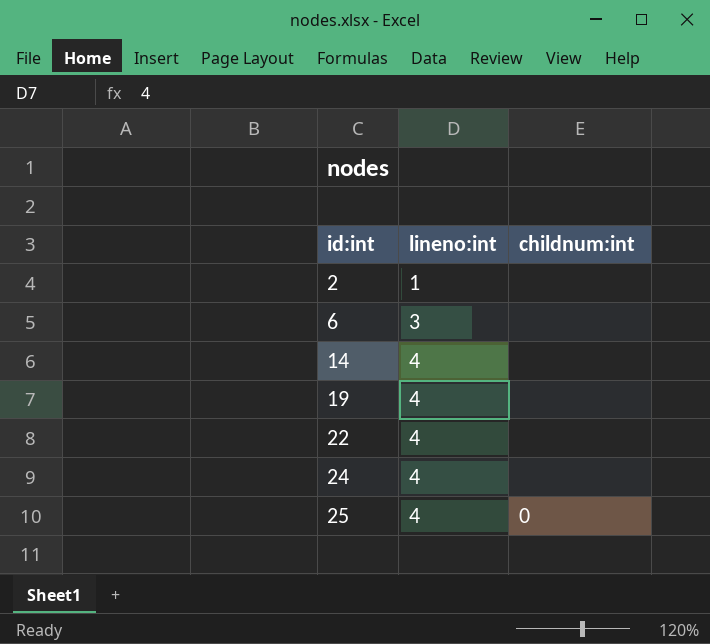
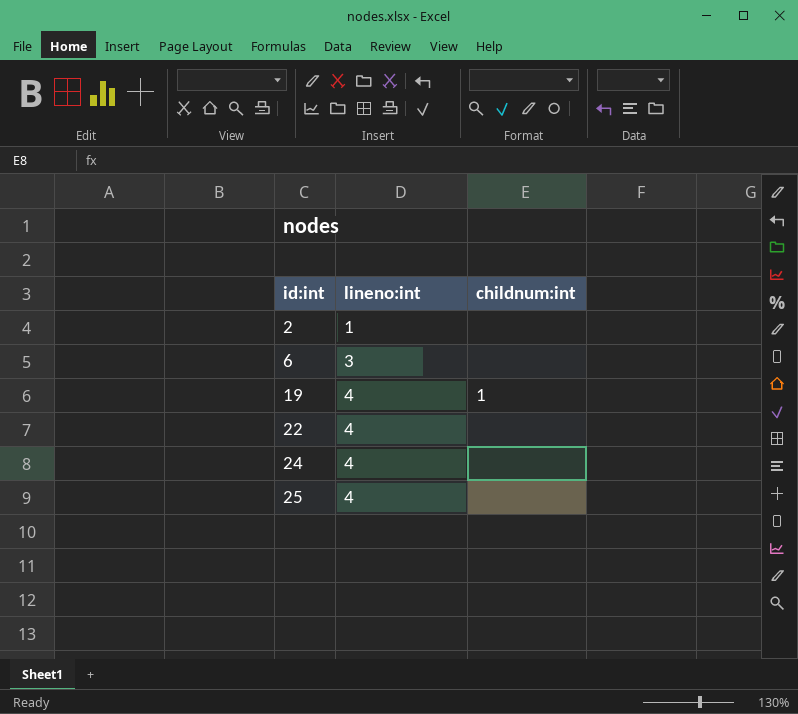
row 14: 4 | none -> none
19 | childnum:int: none -> 1
25 | childnum:int: 0 -> none

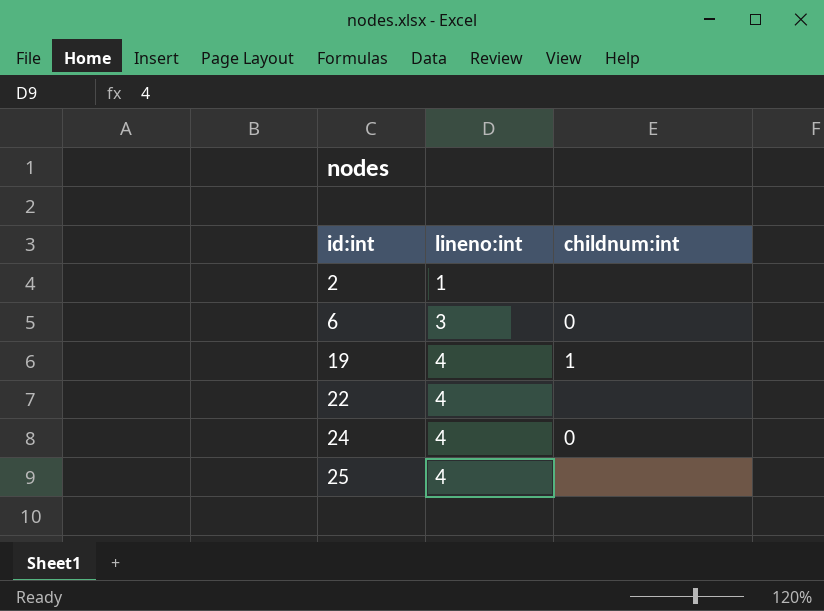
6 | childnum:int: none -> 0
24 | childnum:int: none -> 0

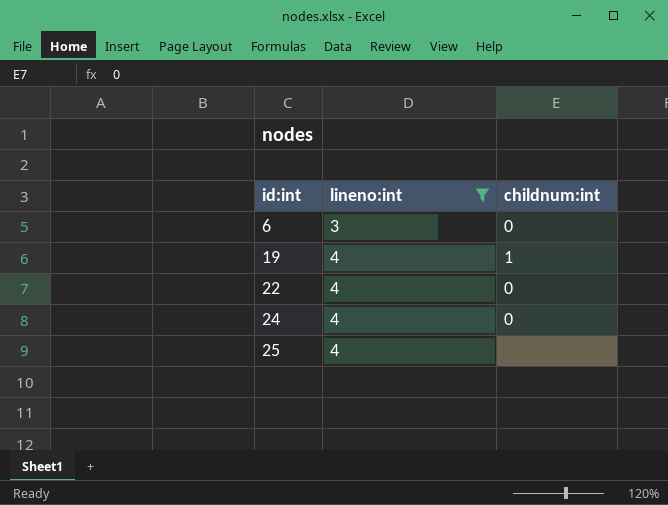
filter: none -> lineno:int != 1
22 | childnum:int: none -> 0

